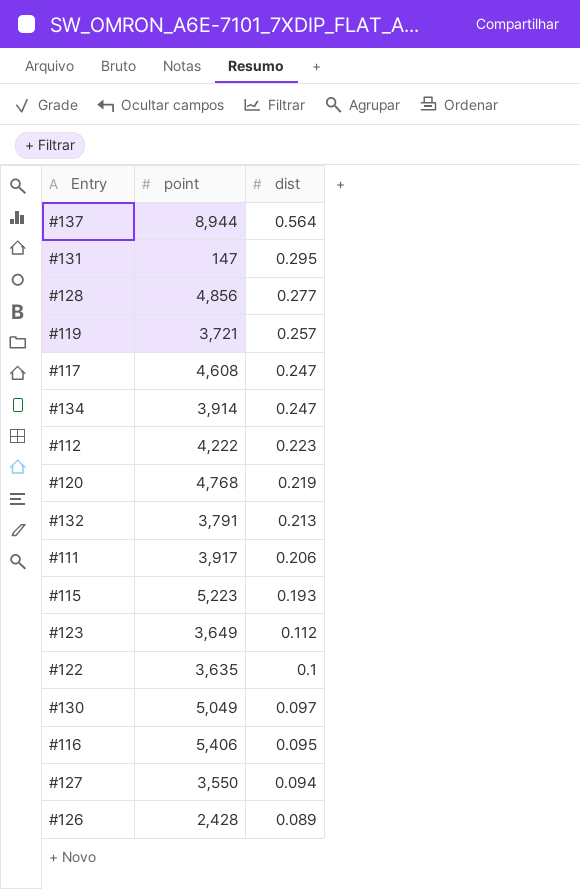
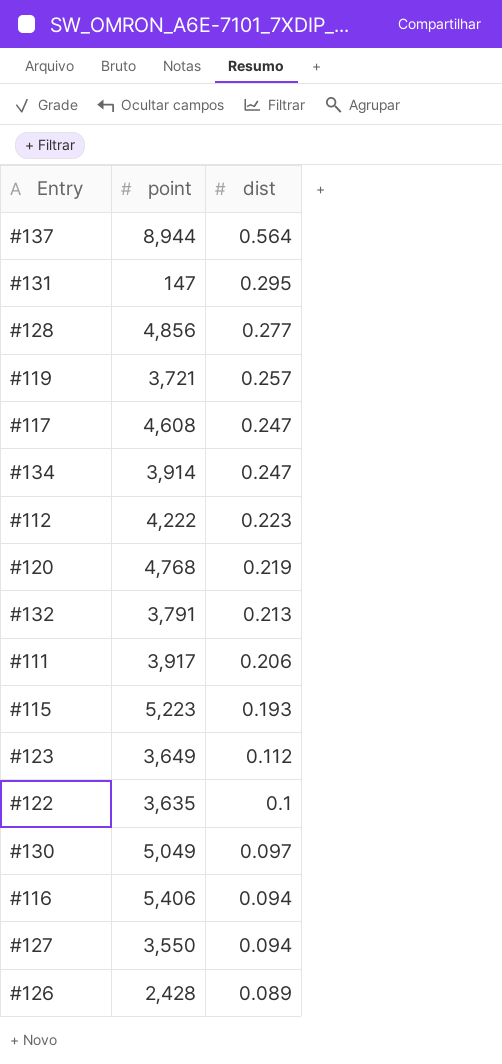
#116 | dist: 0.095 -> 0.094

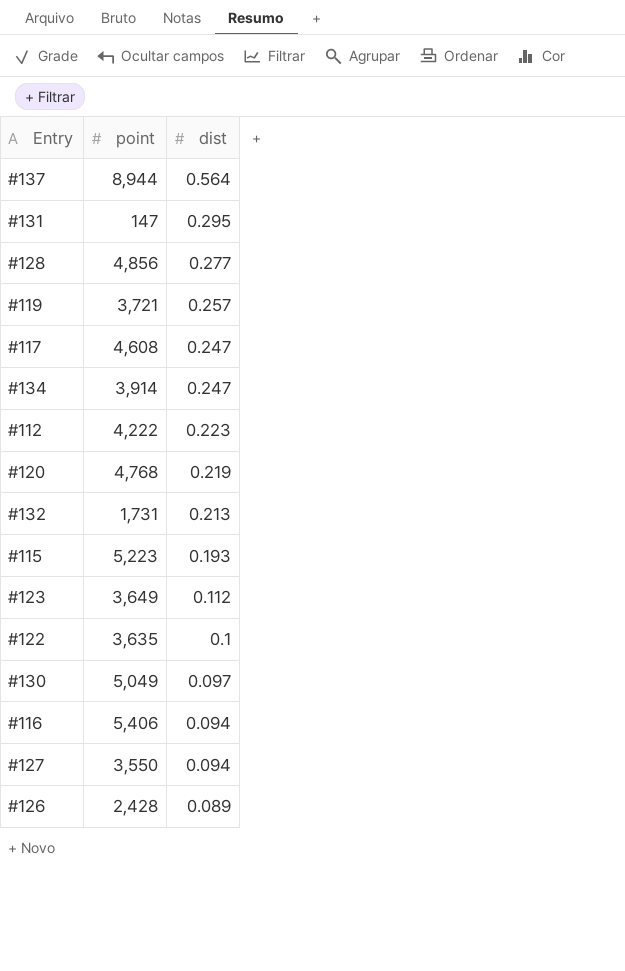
row #111: 3,917 | 0.206 -> none
#132 | point: 3,791 -> 1,731

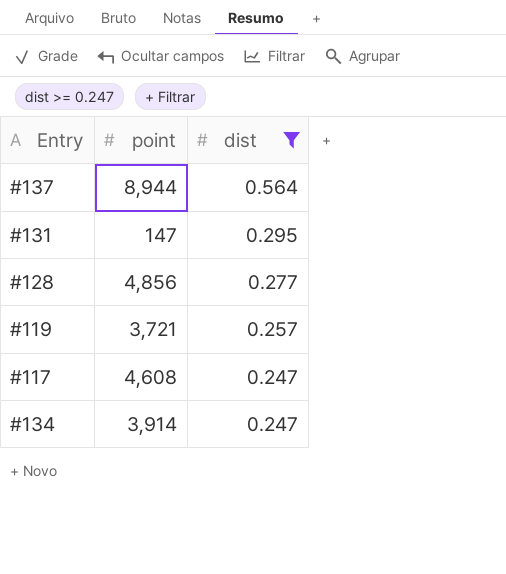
filter: none -> dist >= 0.247

